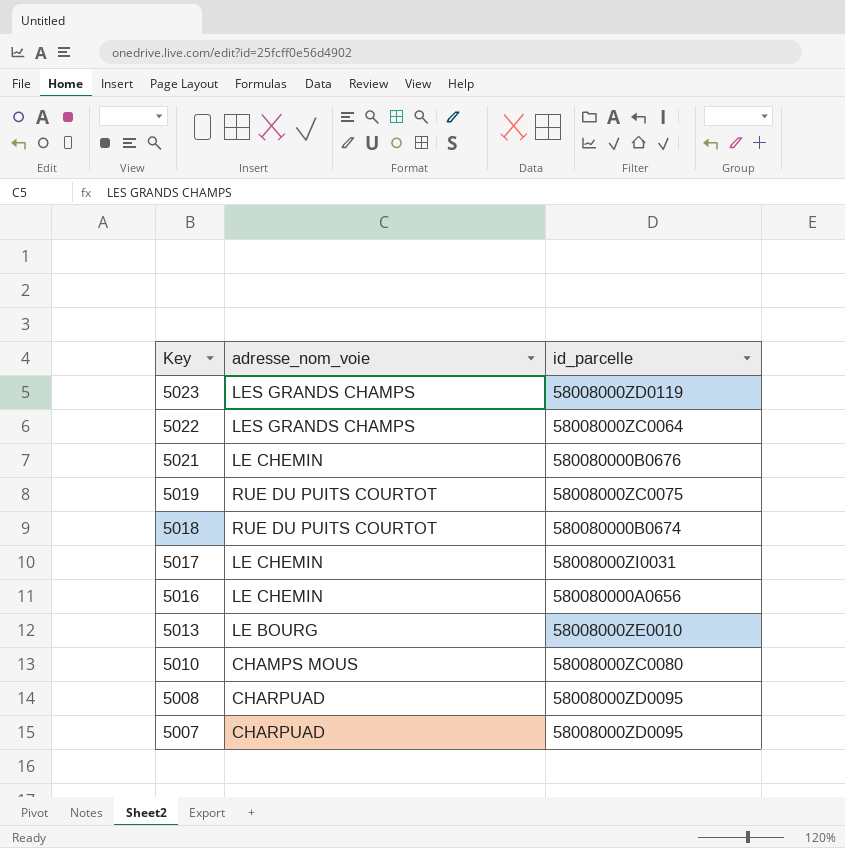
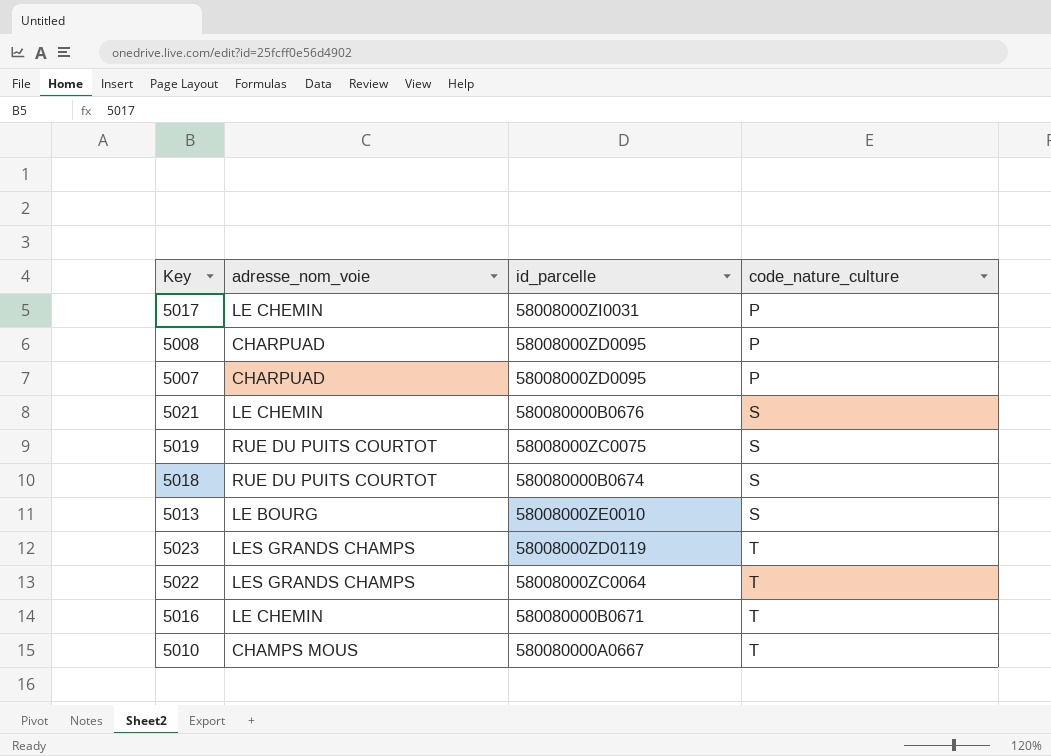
row order: Key descending -> code_nature_culture ascending
column code_nature_culture | position: none -> 4
5016 | id_parcelle: 580080000A0656 -> 580080000B0671
5010 | id_parcelle: 58008000ZC0080 -> 580080000A0667

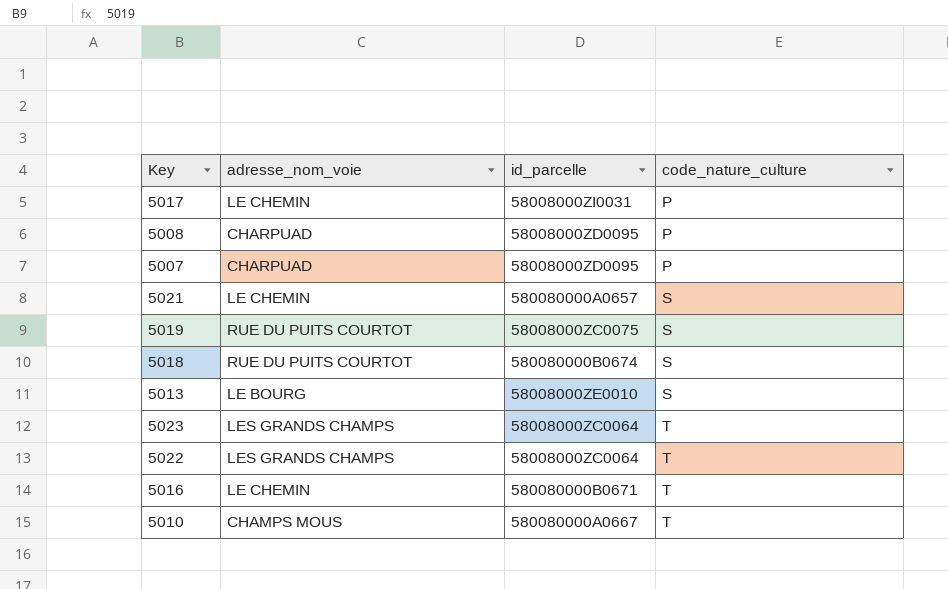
5021 | id_parcelle: 580080000B0676 -> 580080000A0657
5023 | id_parcelle: 58008000ZD0119 -> 58008000ZC0064

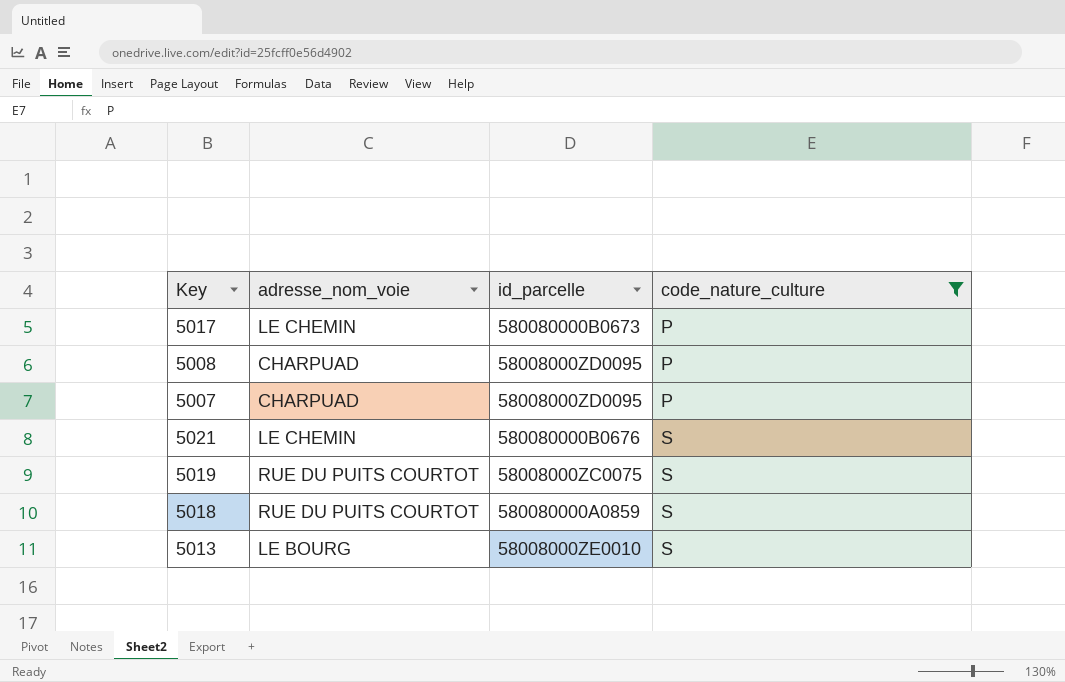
filter: none -> code_nature_culture != T
5017 | id_parcelle: 58008000ZI0031 -> 580080000B0673
5021 | id_parcelle: 580080000A0657 -> 580080000B0676
5018 | id_parcelle: 580080000B0674 -> 580080000A0859

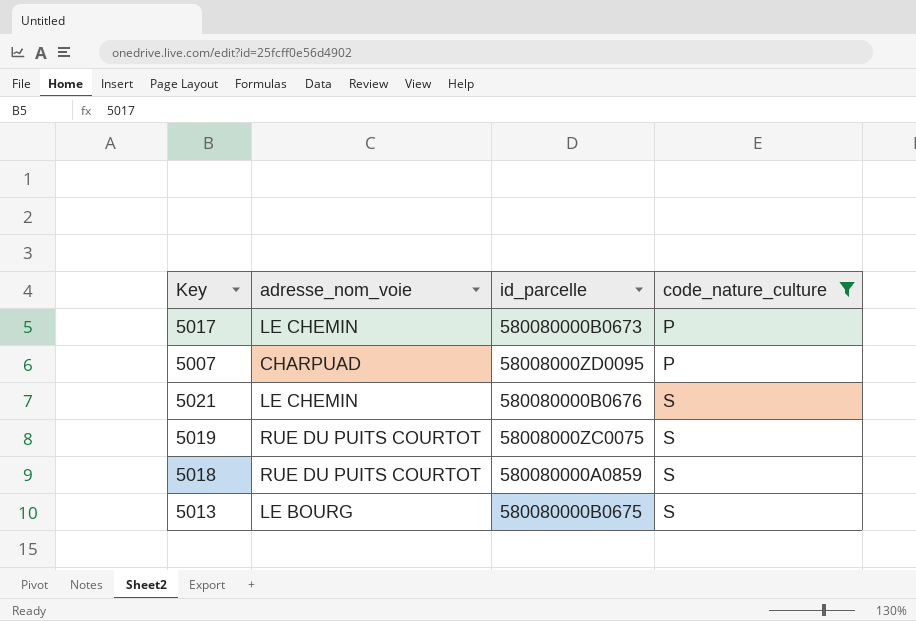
row 5008: CHARPUAD | 58008000ZD0095 | P -> none
5013 | id_parcelle: 58008000ZE0010 -> 580080000B0675

